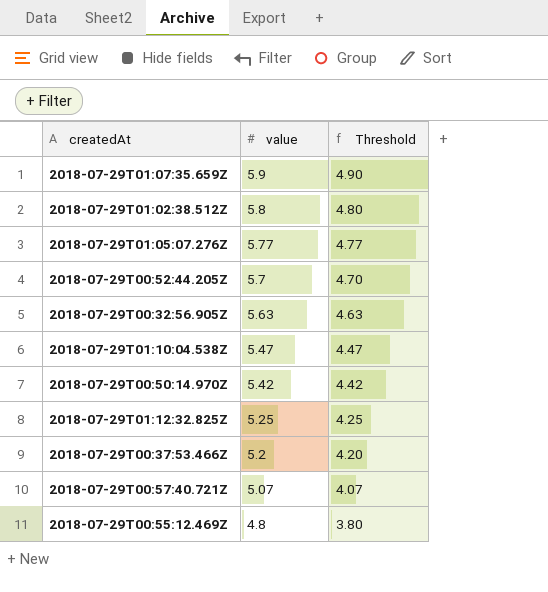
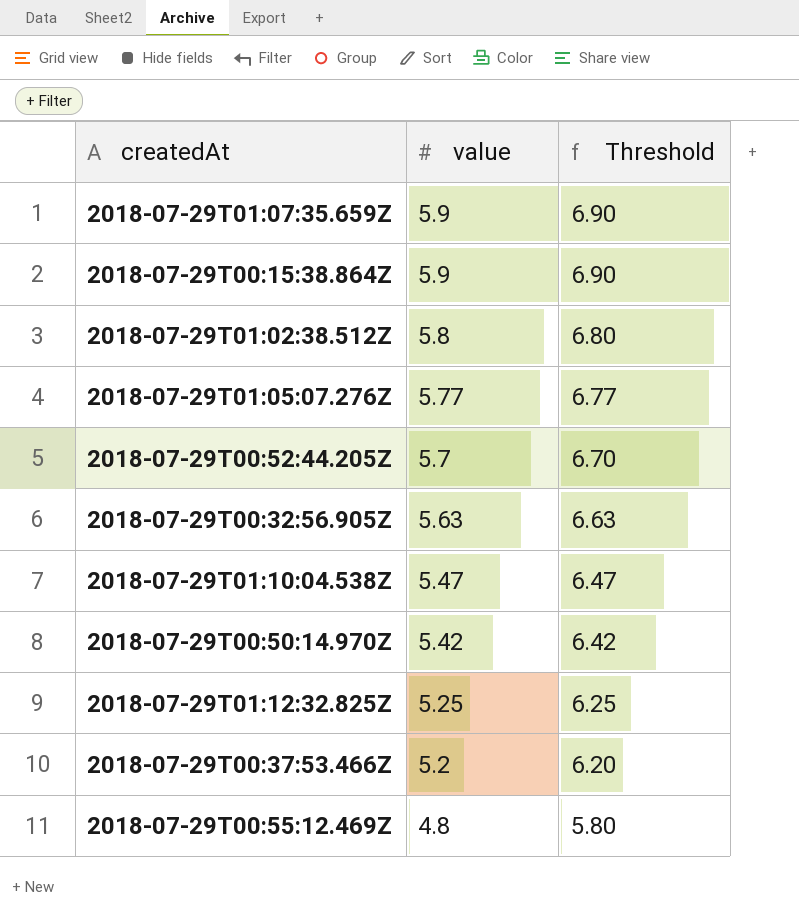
column Threshold | formula: [value] - 1 -> [value] + 1
row 2018-07-29T00:57:40.721Z: 5.07 | 4.07 -> none
row 2018-07-29T00:15:38.864Z: none -> 5.9 | 6.90

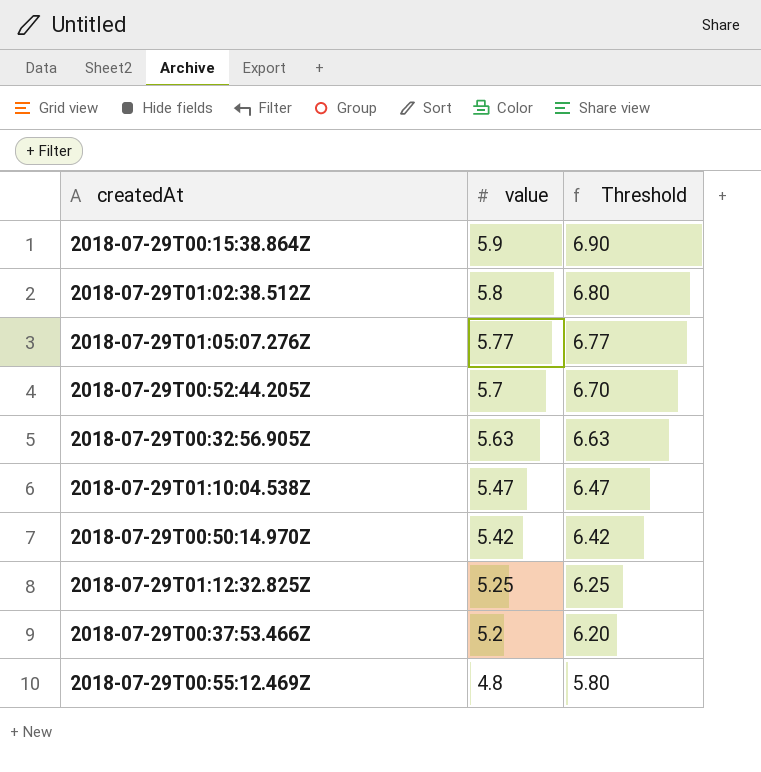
row 2018-07-29T01:07:35.659Z: 5.9 | 6.90 -> none

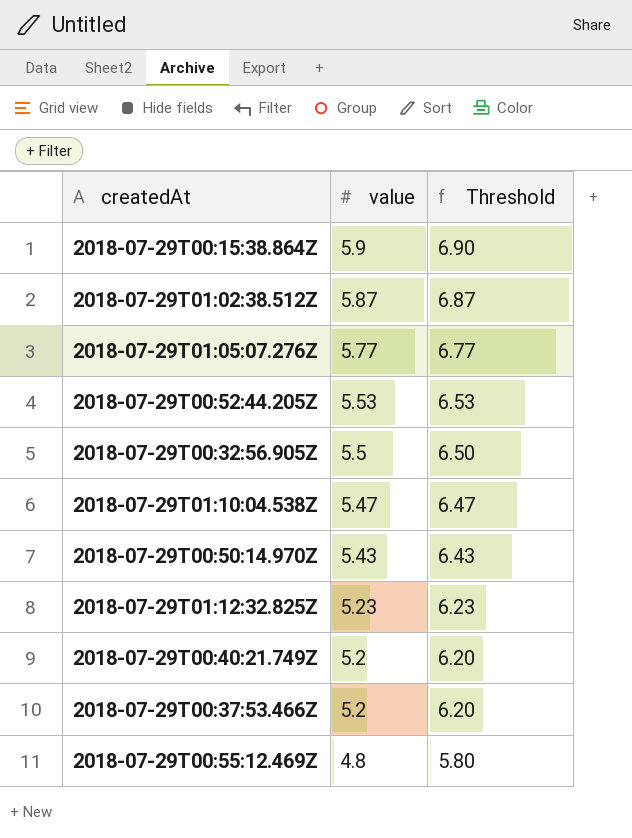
2018-07-29T01:02:38.512Z | value: 5.8 -> 5.87
2018-07-29T01:02:38.512Z | Threshold: 6.80 -> 6.87
2018-07-29T00:52:44.205Z | value: 5.7 -> 5.53
2018-07-29T00:52:44.205Z | Threshold: 6.70 -> 6.53
2018-07-29T00:32:56.905Z | value: 5.63 -> 5.5
2018-07-29T00:32:56.905Z | Threshold: 6.63 -> 6.50
2018-07-29T00:50:14.970Z | value: 5.42 -> 5.43
2018-07-29T00:50:14.970Z | Threshold: 6.42 -> 6.43
2018-07-29T01:12:32.825Z | value: 5.25 -> 5.23
2018-07-29T01:12:32.825Z | Threshold: 6.25 -> 6.23
row 2018-07-29T00:40:21.749Z: none -> 5.2 | 6.20

